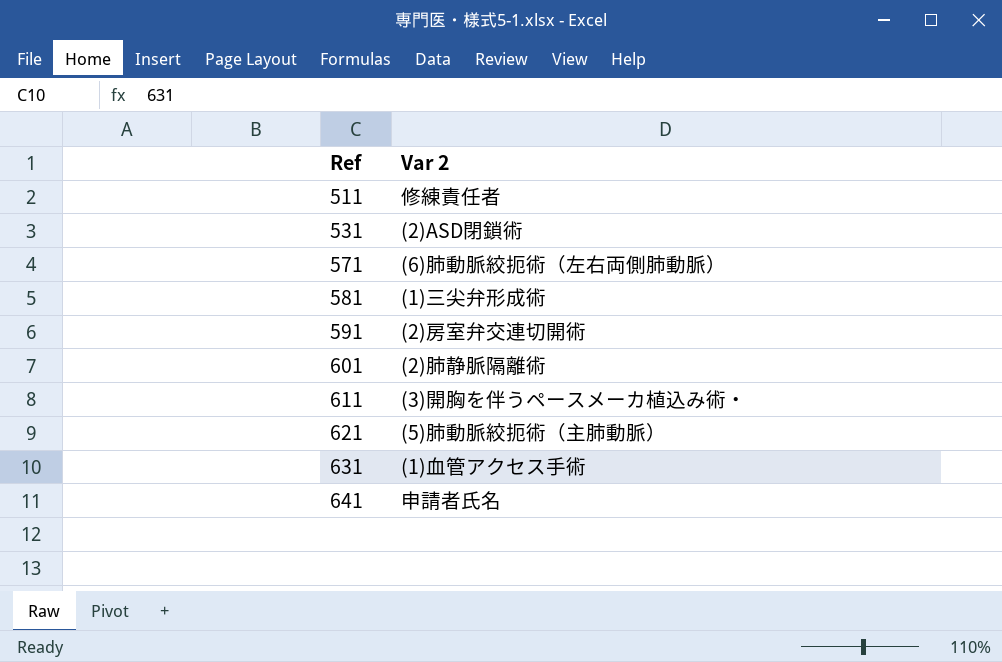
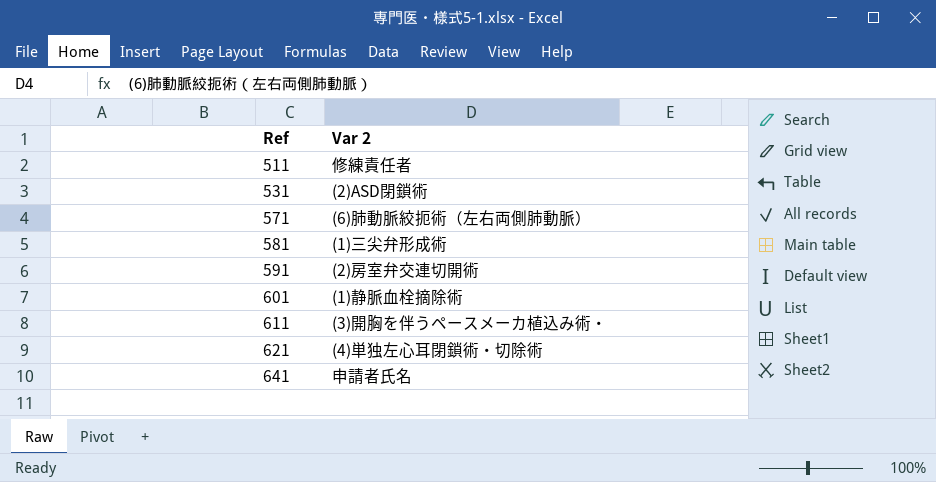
row 631: (1)血管アクセス手術 -> none
601 | Var 2: (2)肺静脈隔離術 -> (1)静脈血栓摘除術
621 | Var 2: (5)肺動脈絞扼術（主肺動脈） -> (4)単独左心耳閉鎖術・切除術

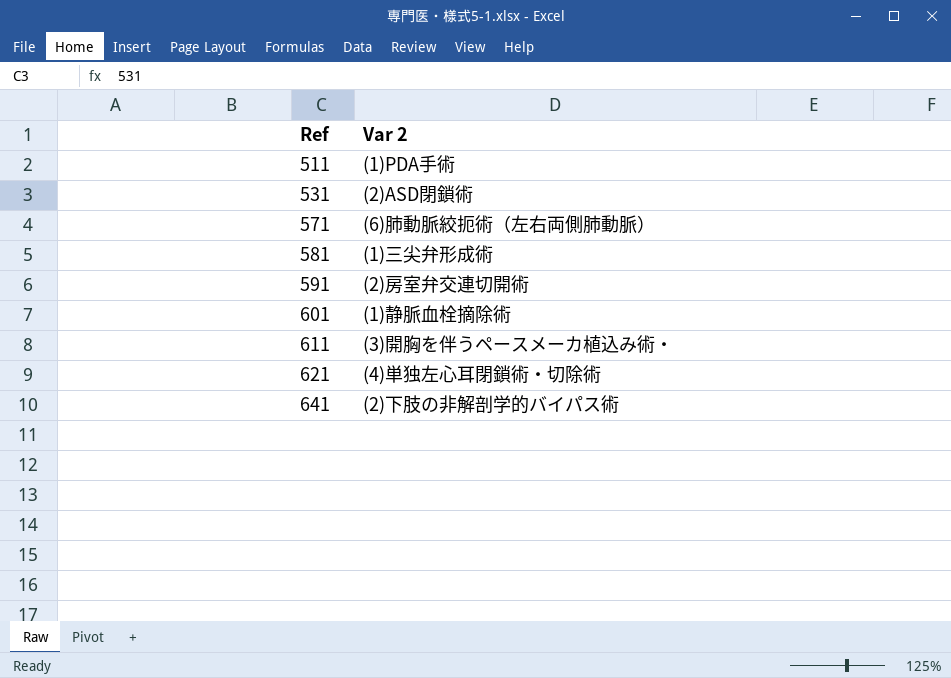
511 | Var 2: 修練責任者 -> (1)PDA手術
641 | Var 2: 申請者氏名 -> (2)下肢の非解剖学的バイパス術

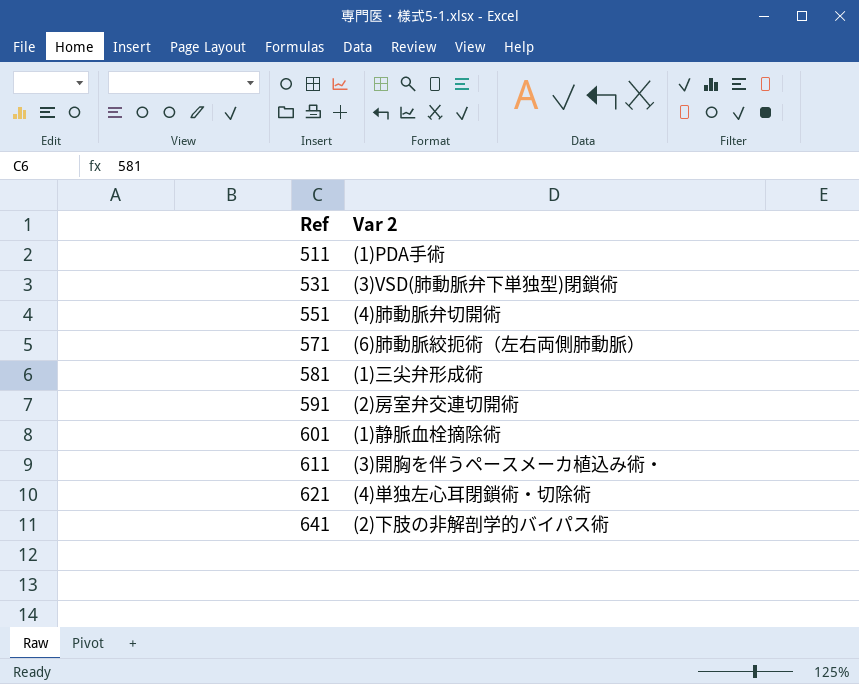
531 | Var 2: (2)ASD閉鎖術 -> (3)VSD(肺動脈弁下単独型)閉鎖術
row 551: none -> (4)肺動脈弁切開術

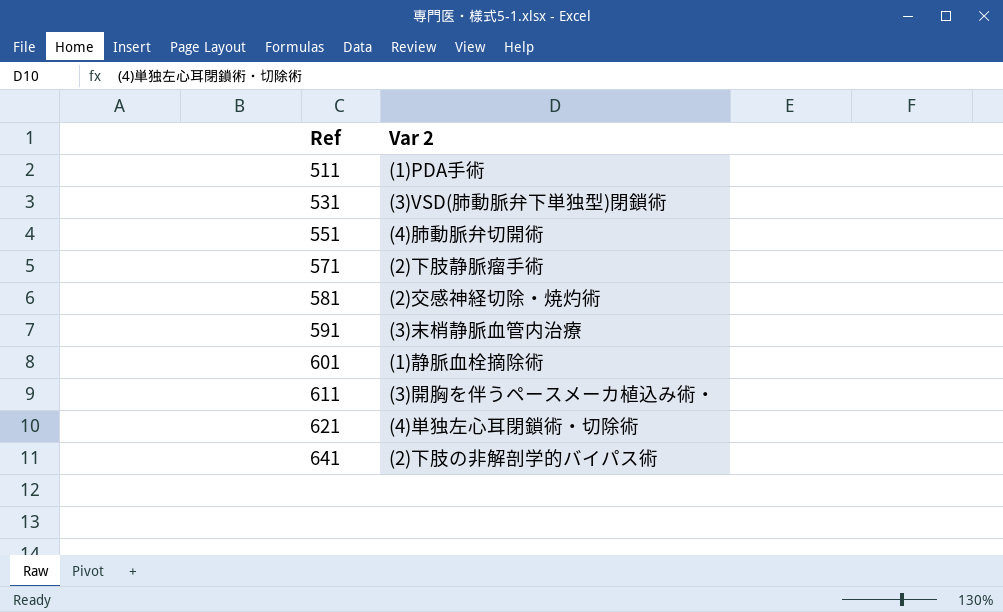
571 | Var 2: (6)肺動脈絞扼術（左右両側肺動脈） -> (2)下肢静脈瘤手術
581 | Var 2: (1)三尖弁形成術 -> (2)交感神経切除・焼灼術
591 | Var 2: (2)房室弁交連切開術 -> (3)末梢静脈血管内治療

